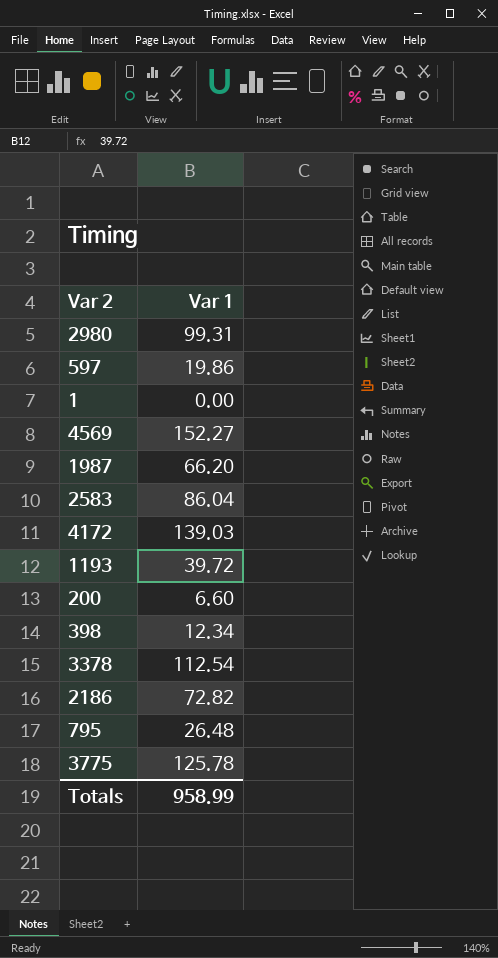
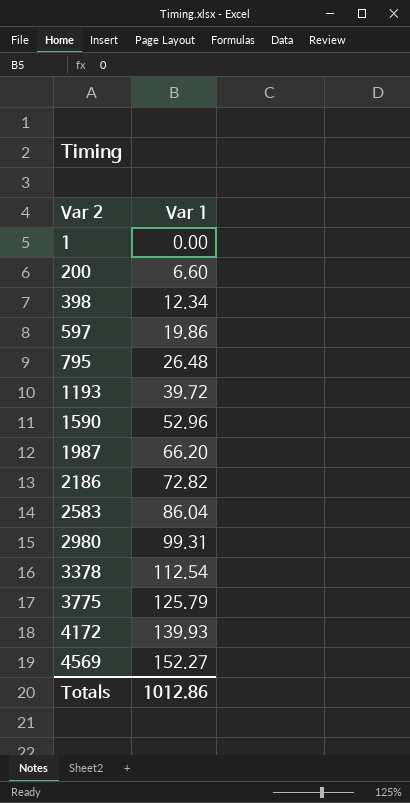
row order: none -> Var 2 ascending
row 1590: none -> 52.96
3775 | Var 1: 125.78 -> 125.79
4172 | Var 1: 139.03 -> 139.93
Totals | Var 1: 958.99 -> 1012.86

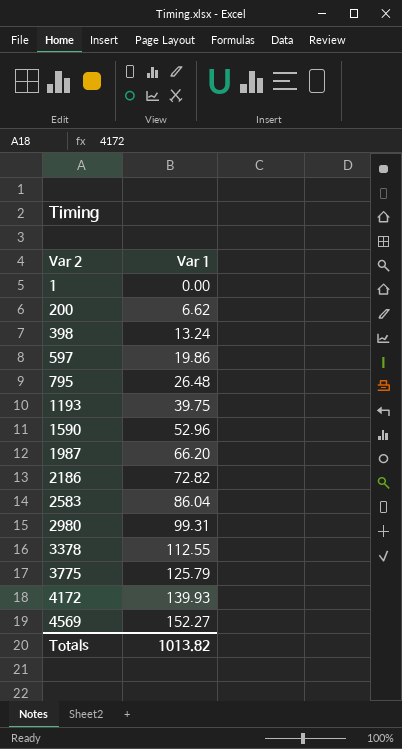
200 | Var 1: 6.60 -> 6.62
398 | Var 1: 12.34 -> 13.24
1193 | Var 1: 39.72 -> 39.75
3378 | Var 1: 112.54 -> 112.55
Totals | Var 1: 1012.86 -> 1013.82

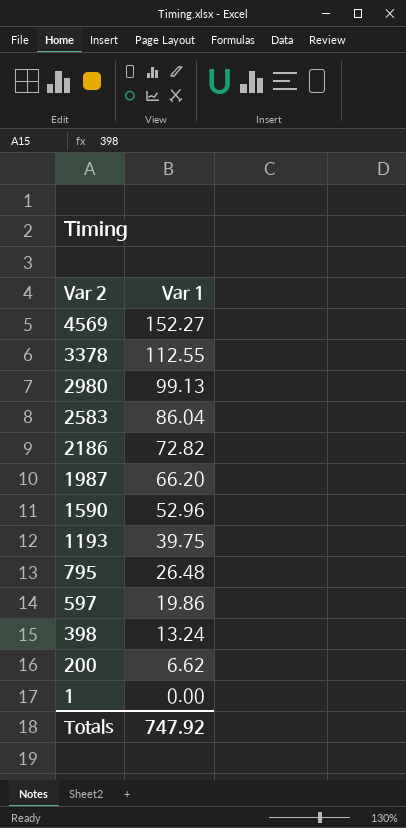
row order: Var 2 ascending -> Var 2 descending
row 3775: 125.79 -> none
row 4172: 139.93 -> none
2980 | Var 1: 99.31 -> 99.13
Totals | Var 1: 1013.82 -> 747.92

